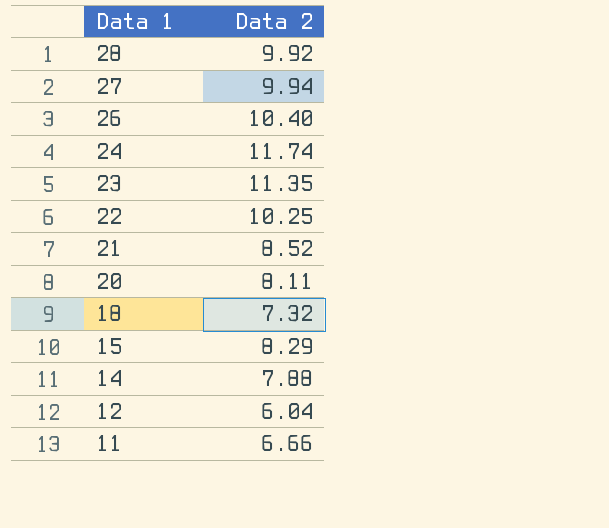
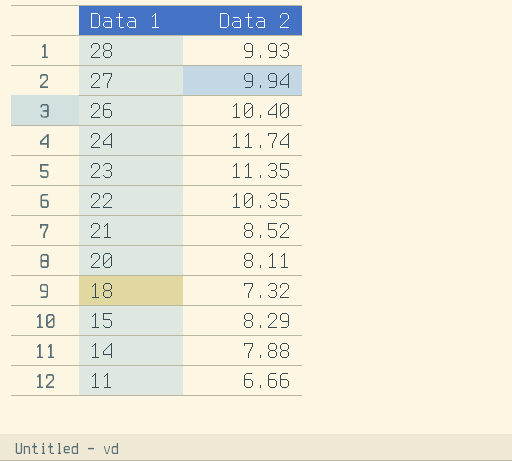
row 12: 6.04 -> none
28 | Data 2: 9.92 -> 9.93
22 | Data 2: 10.25 -> 10.35

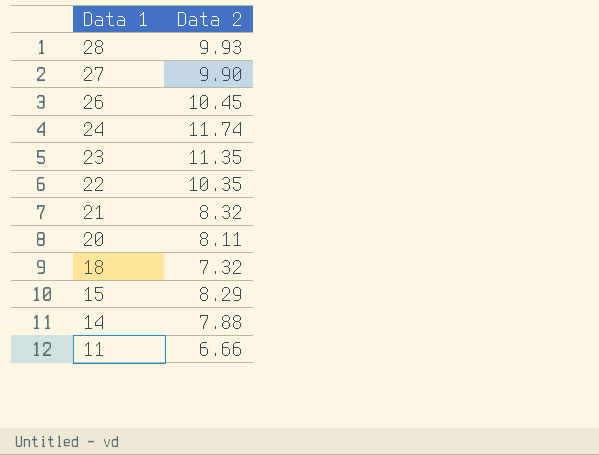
27 | Data 2: 9.94 -> 9.90
26 | Data 2: 10.40 -> 10.45
21 | Data 2: 8.52 -> 8.32

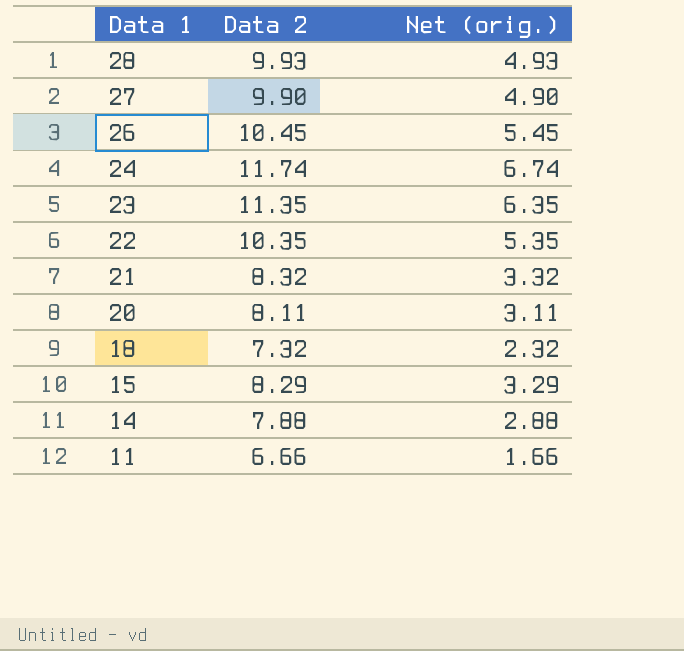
column Net (orig.) | formula: none -> [Data 2] - 5

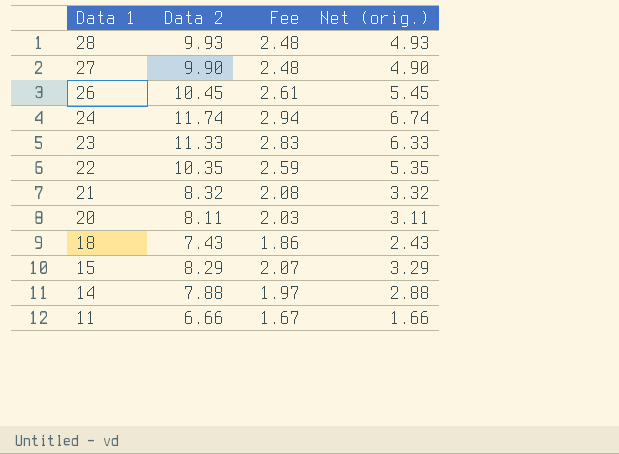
column Fee | formula: none -> [Data 2] * 0.25
23 | Data 2: 11.35 -> 11.33
23 | Net (orig.): 6.35 -> 6.33
18 | Data 2: 7.32 -> 7.43
18 | Net (orig.): 2.32 -> 2.43

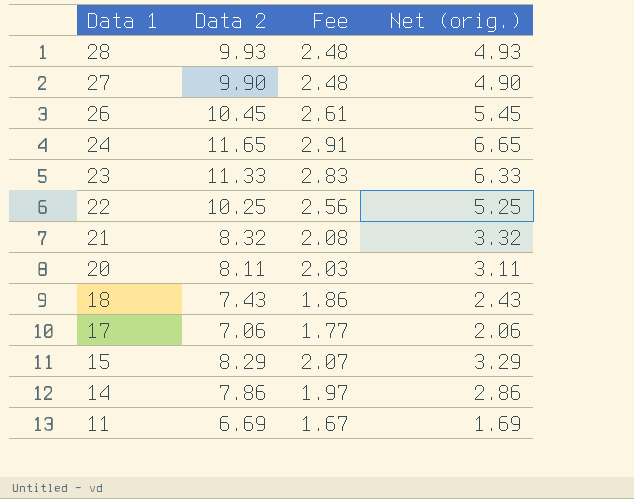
24 | Data 2: 11.74 -> 11.65
24 | Fee: 2.94 -> 2.91
24 | Net (orig.): 6.74 -> 6.65
22 | Data 2: 10.35 -> 10.25
22 | Fee: 2.59 -> 2.56
22 | Net (orig.): 5.35 -> 5.25
row 17: none -> 7.06 | 1.77 | 2.06
14 | Data 2: 7.88 -> 7.86
14 | Net (orig.): 2.88 -> 2.86
11 | Data 2: 6.66 -> 6.69
11 | Net (orig.): 1.66 -> 1.69

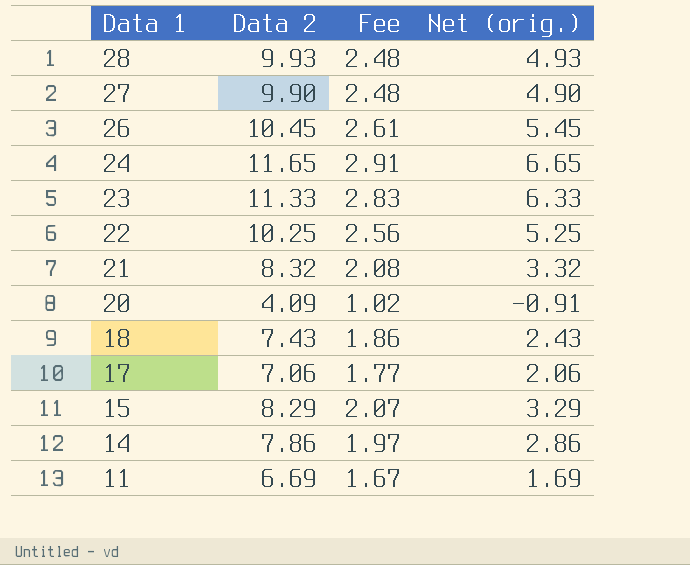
20 | Data 2: 8.11 -> 4.09
20 | Fee: 2.03 -> 1.02
20 | Net (orig.): 3.11 -> -0.91

